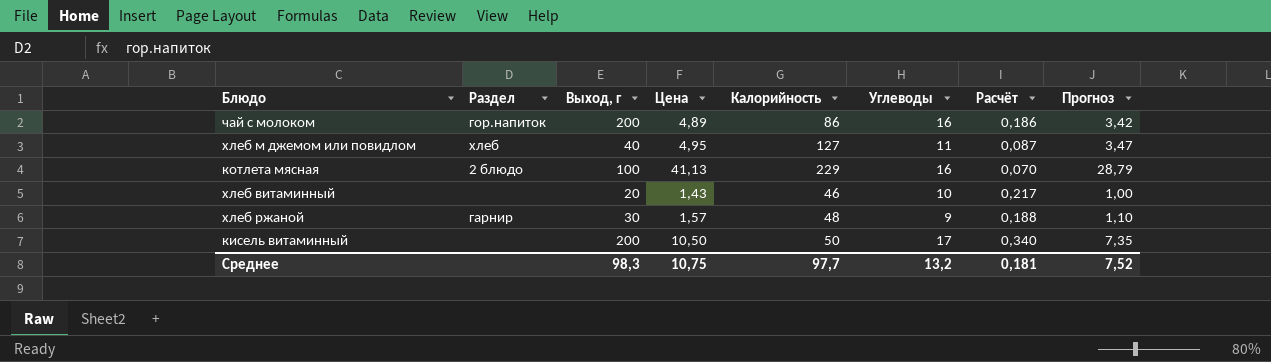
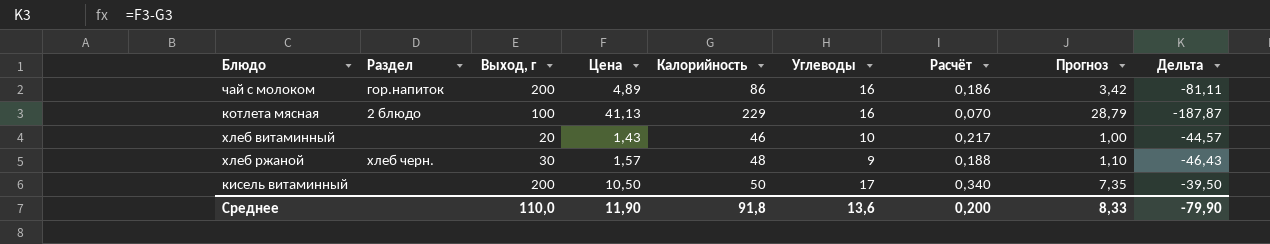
column Дельта | formula: none -> [Цена] - [Калорийность]
row хлеб м джемом или повидлом: хлеб | 40 | 4,95 | 127 | 11 | 0,087 | 3,47 -> none
хлеб ржаной | Раздел: гарнир -> хлеб черн.
Среднее | Выход, г: 98,3 -> 110,0
Среднее | Цена: 10,75 -> 11,90
Среднее | Калорийность: 97,7 -> 91,8
Среднее | Углеводы: 13,2 -> 13,6
Среднее | Расчёт: 0,181 -> 0,200
Среднее | Прогноз: 7,52 -> 8,33

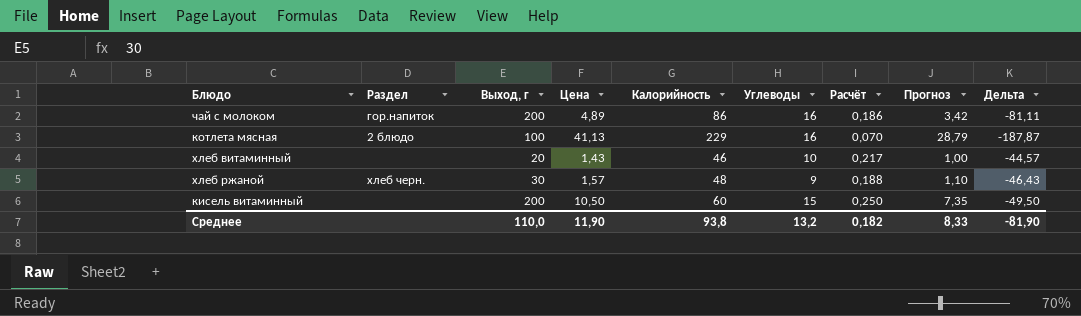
кисель витаминный | Калорийность: 50 -> 60
кисель витаминный | Углеводы: 17 -> 15
кисель витаминный | Расчёт: 0,340 -> 0,250
кисель витаминный | Дельта: -39,50 -> -49,50
Среднее | Калорийность: 91,8 -> 93,8
Среднее | Углеводы: 13,6 -> 13,2
Среднее | Расчёт: 0,200 -> 0,182
Среднее | Дельта: -79,90 -> -81,90

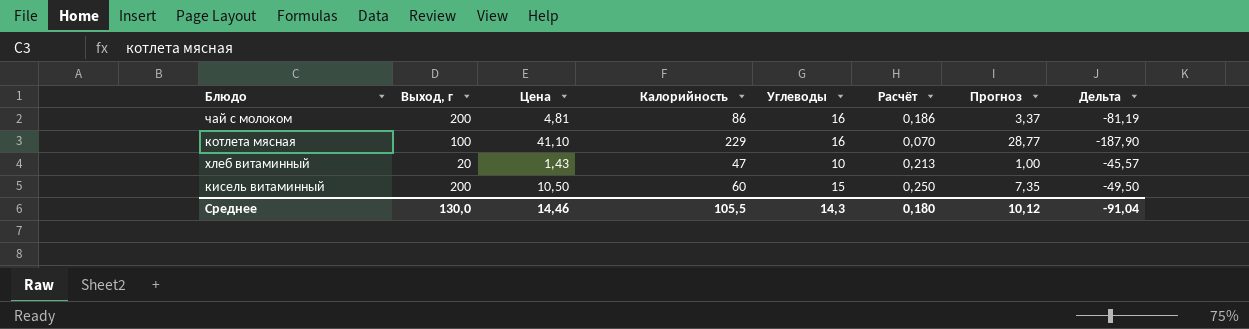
column Раздел | position: 2 -> none
row хлеб ржаной: хлеб черн. | 30 | 1,57 | 48 | 9 | 0,188 | 1,10 | -46,43 -> none
чай с молоком | Цена: 4,89 -> 4,81
чай с молоком | Прогноз: 3,42 -> 3,37
чай с молоком | Дельта: -81,11 -> -81,19
котлета мясная | Цена: 41,13 -> 41,10
котлета мясная | Прогноз: 28,79 -> 28,77
котлета мясная | Дельта: -187,87 -> -187,90
хлеб витаминный | Калорийность: 46 -> 47
хлеб витаминный | Расчёт: 0,217 -> 0,213
хлеб витаминный | Дельта: -44,57 -> -45,57
Среднее | Выход, г: 110,0 -> 130,0
Среднее | Цена: 11,90 -> 14,46
Среднее | Калорийность: 93,8 -> 105,5
Среднее | Углеводы: 13,2 -> 14,3
Среднее | Расчёт: 0,182 -> 0,180
Среднее | Прогноз: 8,33 -> 10,12
Среднее | Дельта: -81,90 -> -91,04

